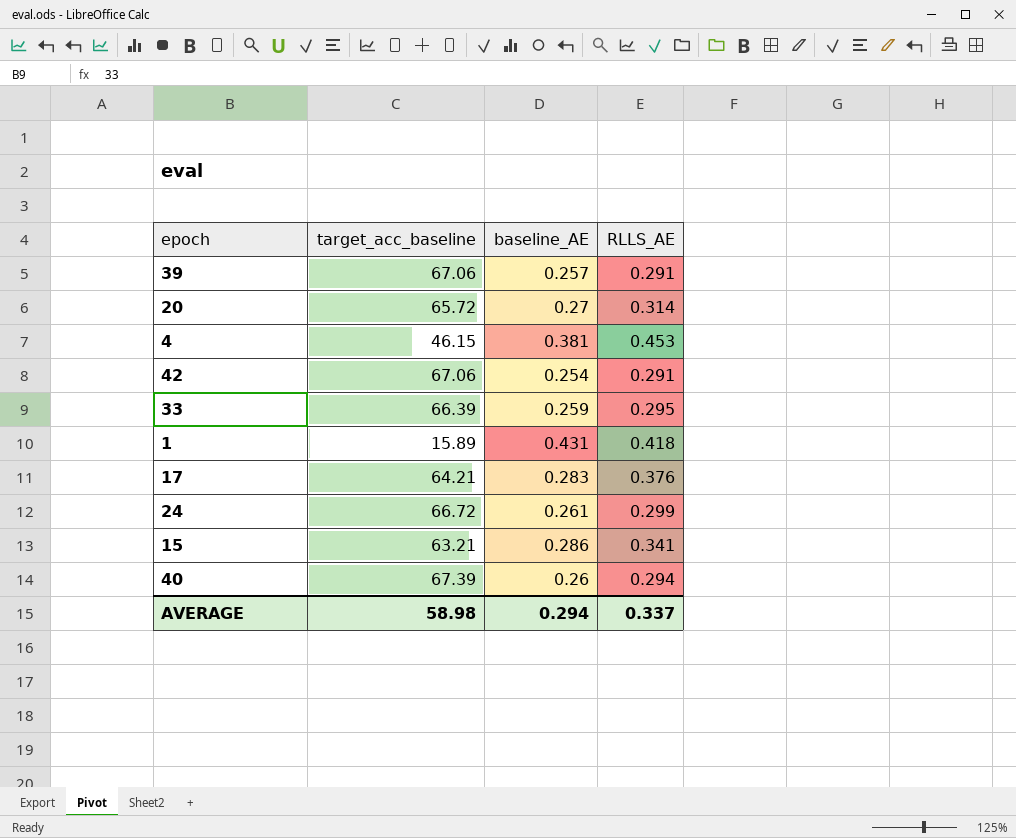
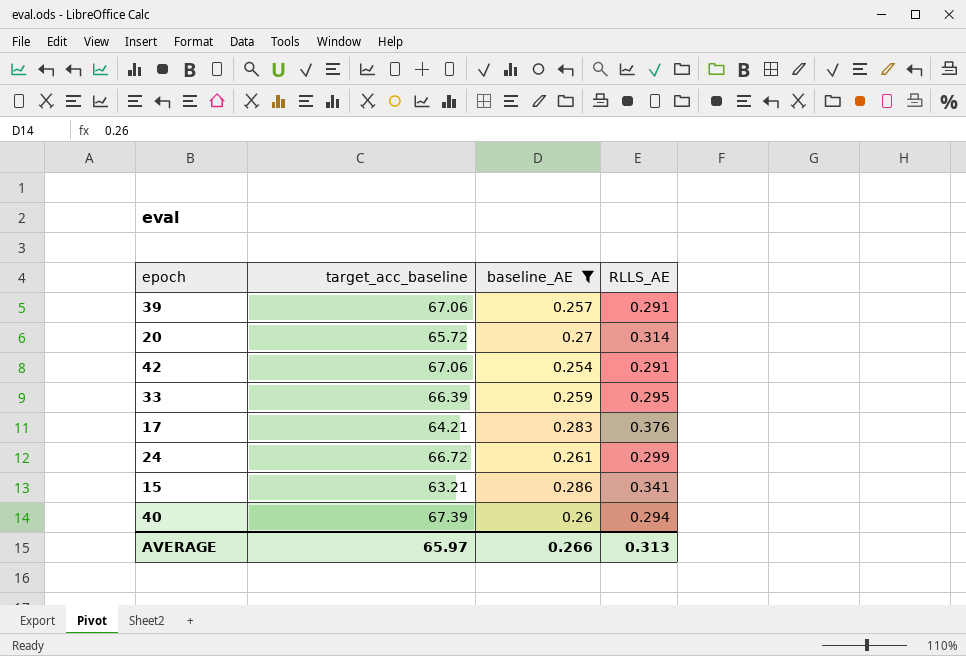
filter: none -> baseline_AE <= 0.286
AVERAGE | target_acc_baseline: 58.98 -> 65.97
AVERAGE | baseline_AE: 0.294 -> 0.266
AVERAGE | RLLS_AE: 0.337 -> 0.313

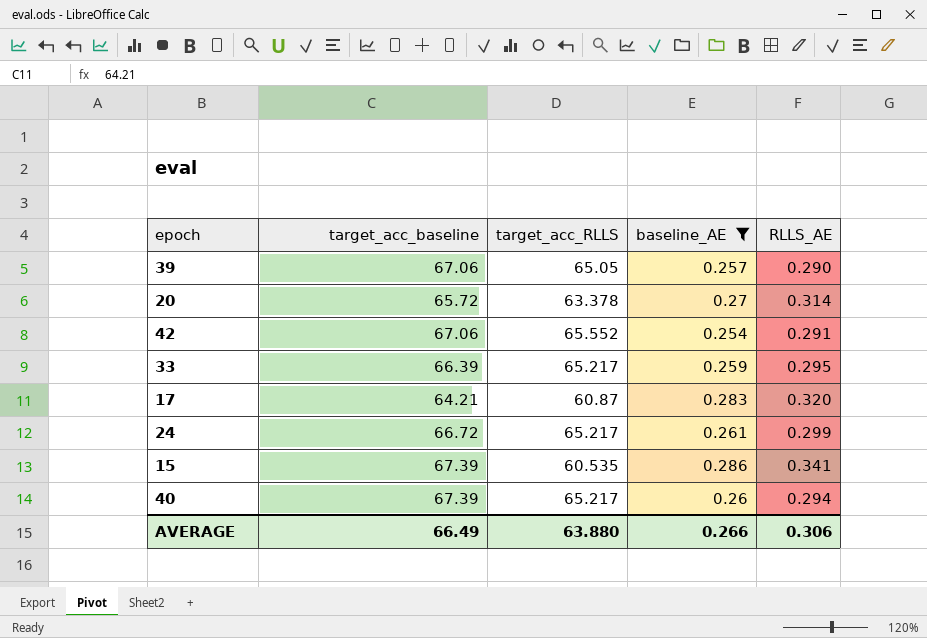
column target_acc_RLLS | position: none -> 3
39 | RLLS_AE: 0.291 -> 0.290
17 | RLLS_AE: 0.376 -> 0.320
15 | target_acc_baseline: 63.21 -> 67.39
AVERAGE | target_acc_baseline: 65.97 -> 66.49
AVERAGE | RLLS_AE: 0.313 -> 0.306

